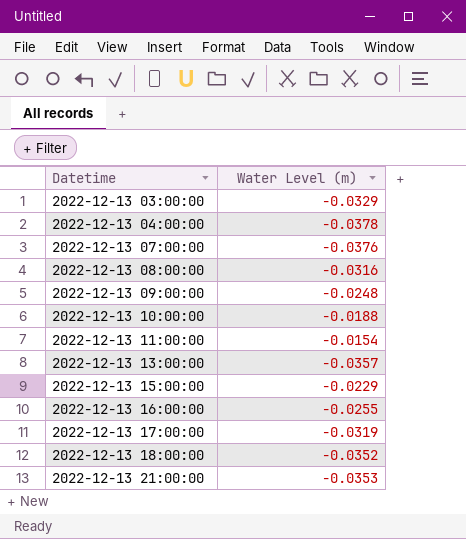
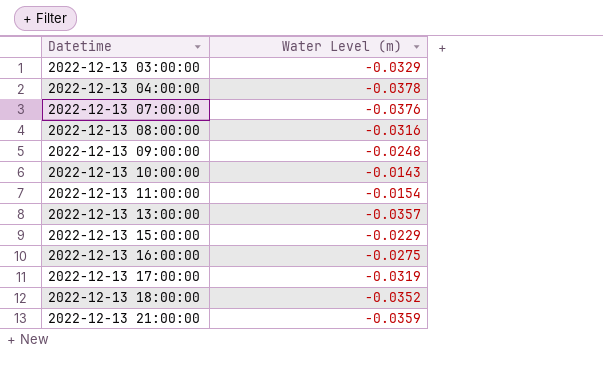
2022-12-13 10:00:00 | Water Level (m): -0.0188 -> -0.0143
2022-12-13 16:00:00 | Water Level (m): -0.0255 -> -0.0275
2022-12-13 21:00:00 | Water Level (m): -0.0353 -> -0.0359

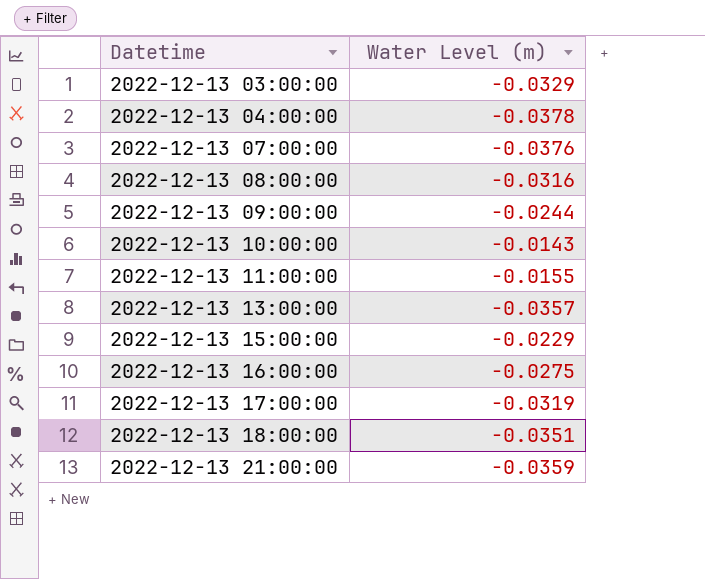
2022-12-13 09:00:00 | Water Level (m): -0.0248 -> -0.0244
2022-12-13 11:00:00 | Water Level (m): -0.0154 -> -0.0155
2022-12-13 18:00:00 | Water Level (m): -0.0352 -> -0.0351

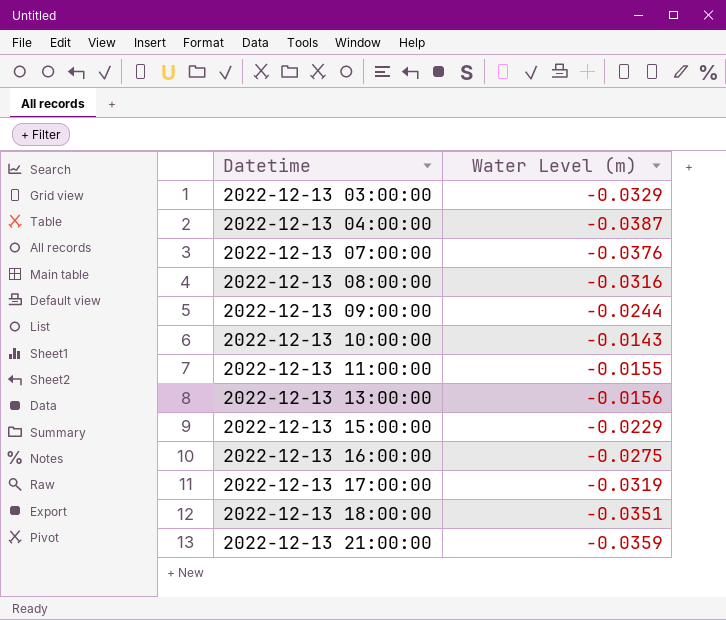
2022-12-13 04:00:00 | Water Level (m): -0.0378 -> -0.0387
2022-12-13 13:00:00 | Water Level (m): -0.0357 -> -0.0156

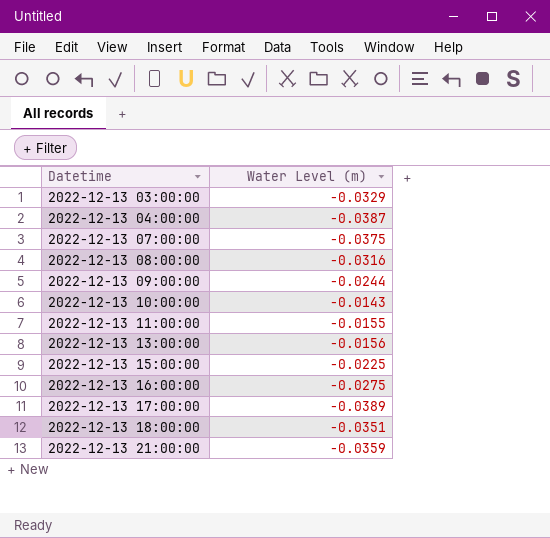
2022-12-13 07:00:00 | Water Level (m): -0.0376 -> -0.0375
2022-12-13 15:00:00 | Water Level (m): -0.0229 -> -0.0225
2022-12-13 17:00:00 | Water Level (m): -0.0319 -> -0.0389

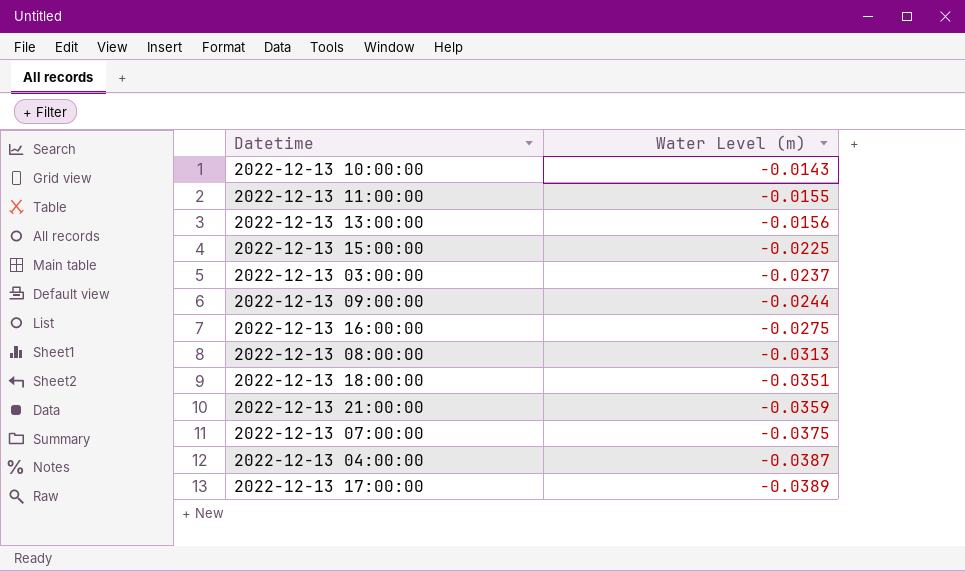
row order: Datetime ascending -> Water Level (m) descending
2022-12-13 03:00:00 | Water Level (m): -0.0329 -> -0.0237
2022-12-13 08:00:00 | Water Level (m): -0.0316 -> -0.0313

